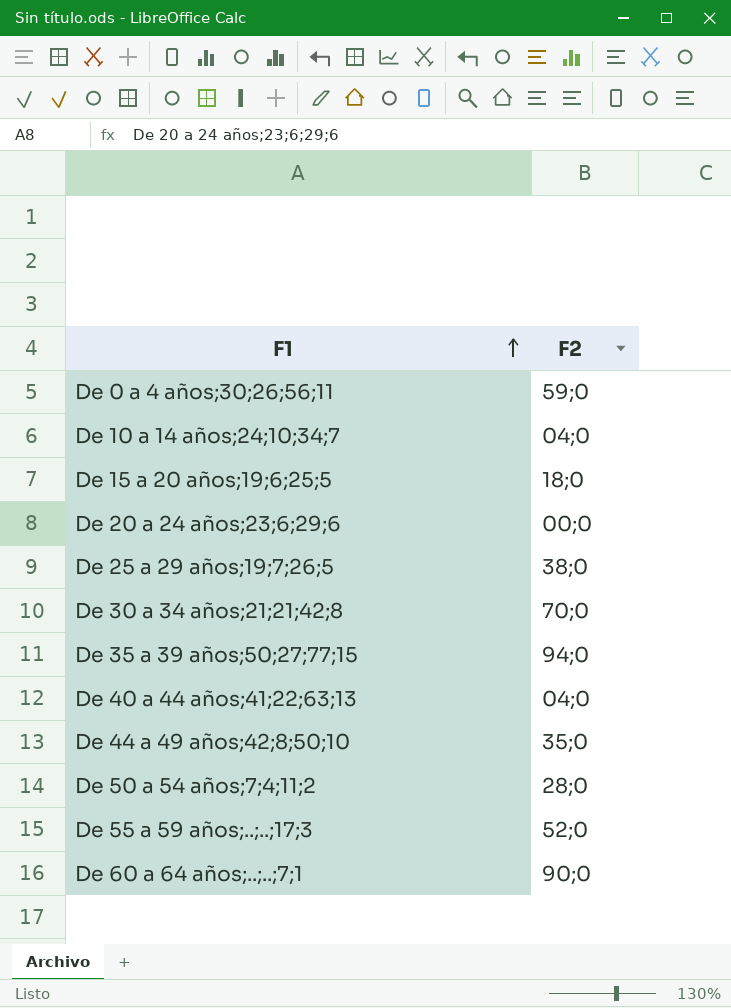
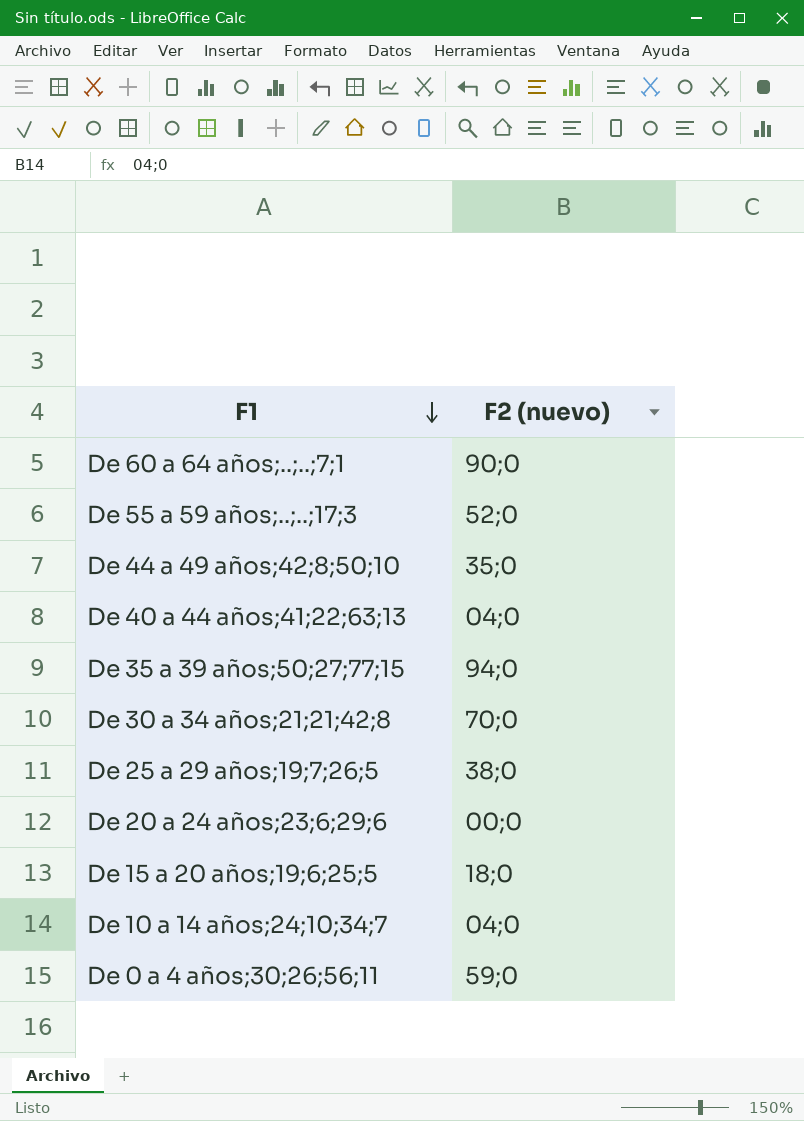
row order: F1 ascending -> F1 descending
column name: F2 -> F2 (nuevo)
row De 50 a 54 años;7;4;11;2: 28;0 -> none

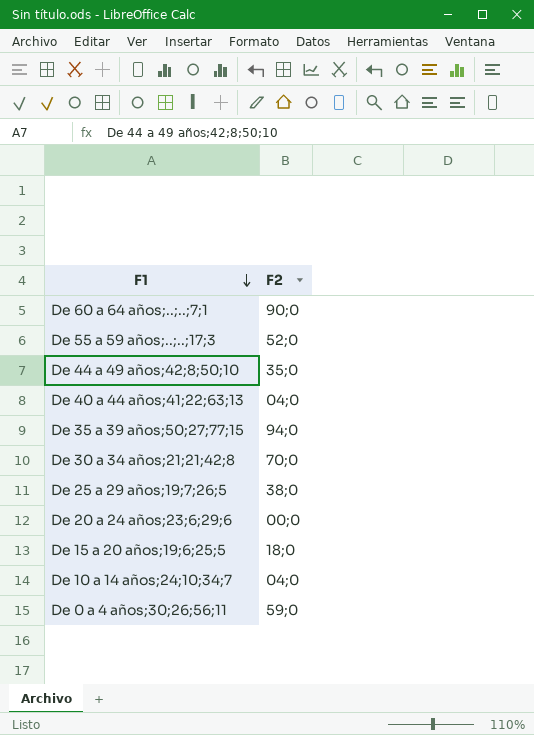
column name: F2 (nuevo) -> F2

